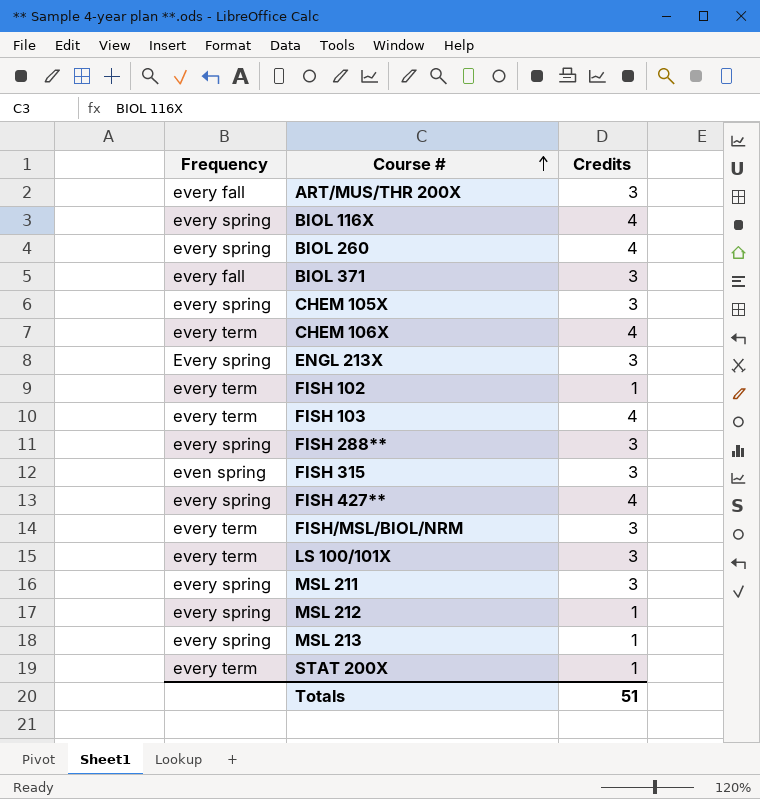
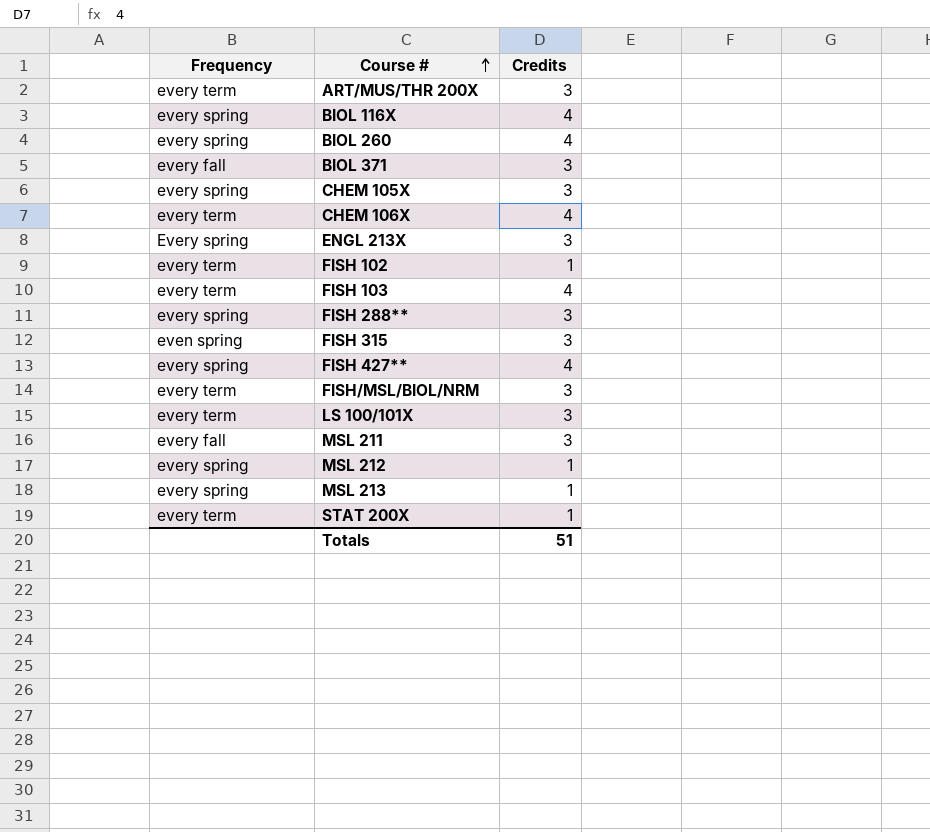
ART/MUS/THR 200X | Frequency: every fall -> every term
MSL 211 | Frequency: every spring -> every fall

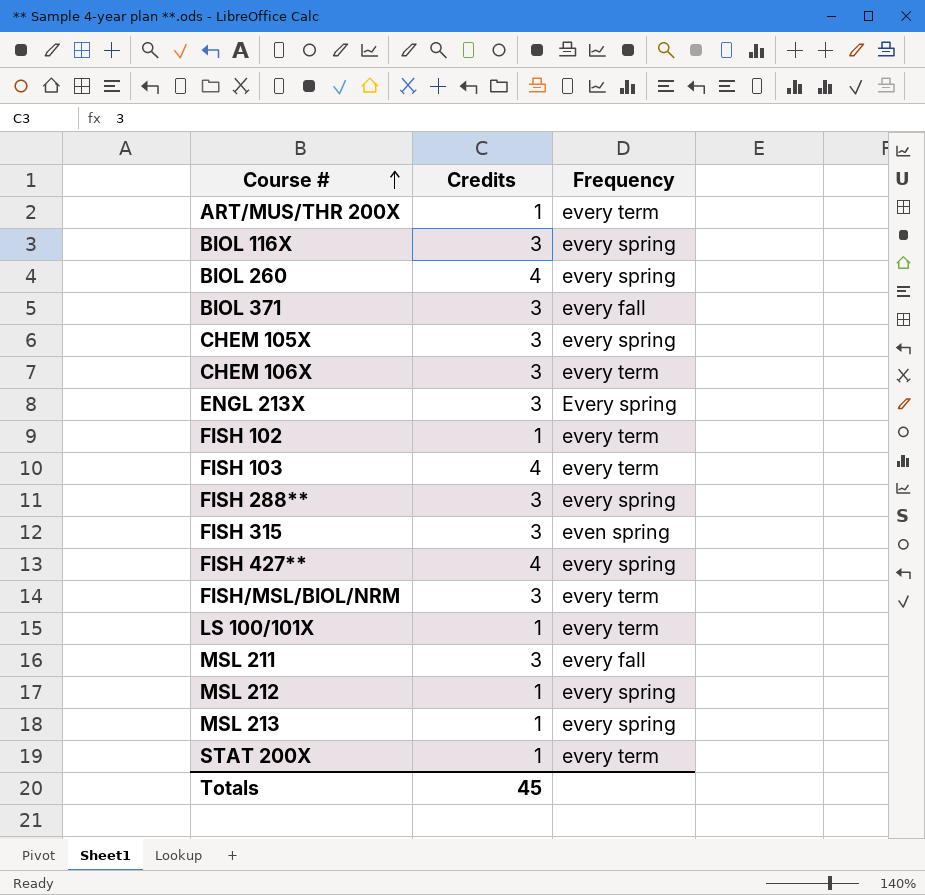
column Frequency | position: 1 -> 3
ART/MUS/THR 200X | Credits: 3 -> 1
BIOL 116X | Credits: 4 -> 3
CHEM 106X | Credits: 4 -> 3
LS 100/101X | Credits: 3 -> 1
Totals | Credits: 51 -> 45

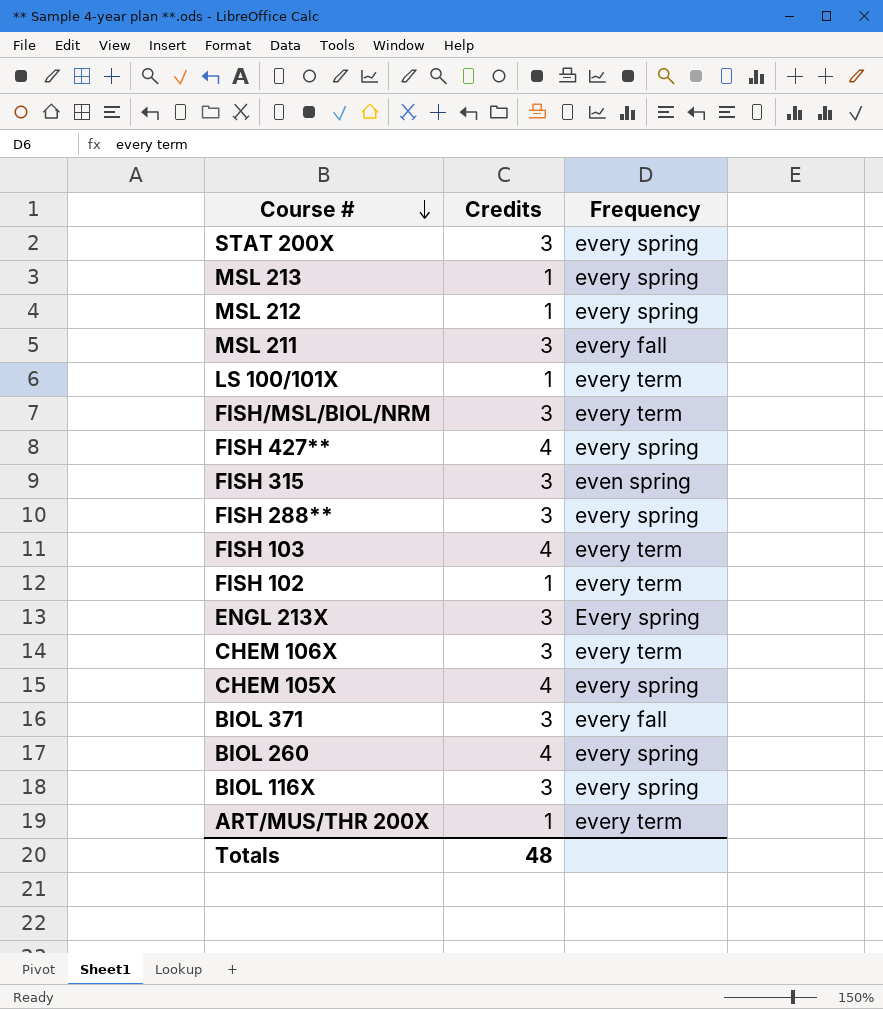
row order: Course # ascending -> Course # descending
STAT 200X | Credits: 1 -> 3
STAT 200X | Frequency: every term -> every spring
CHEM 105X | Credits: 3 -> 4
Totals | Credits: 45 -> 48

